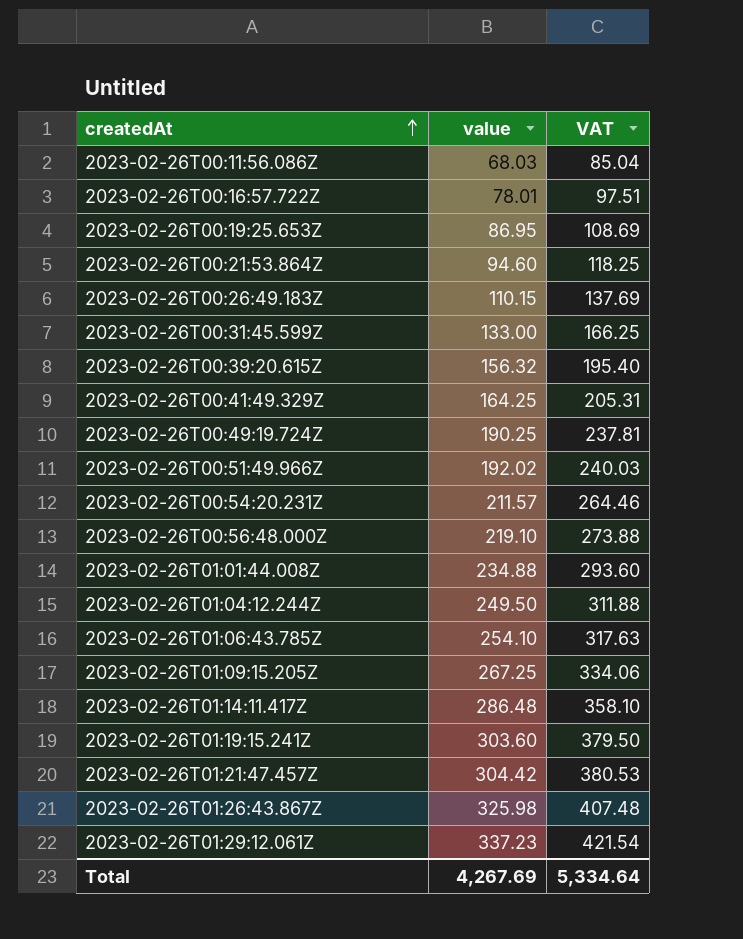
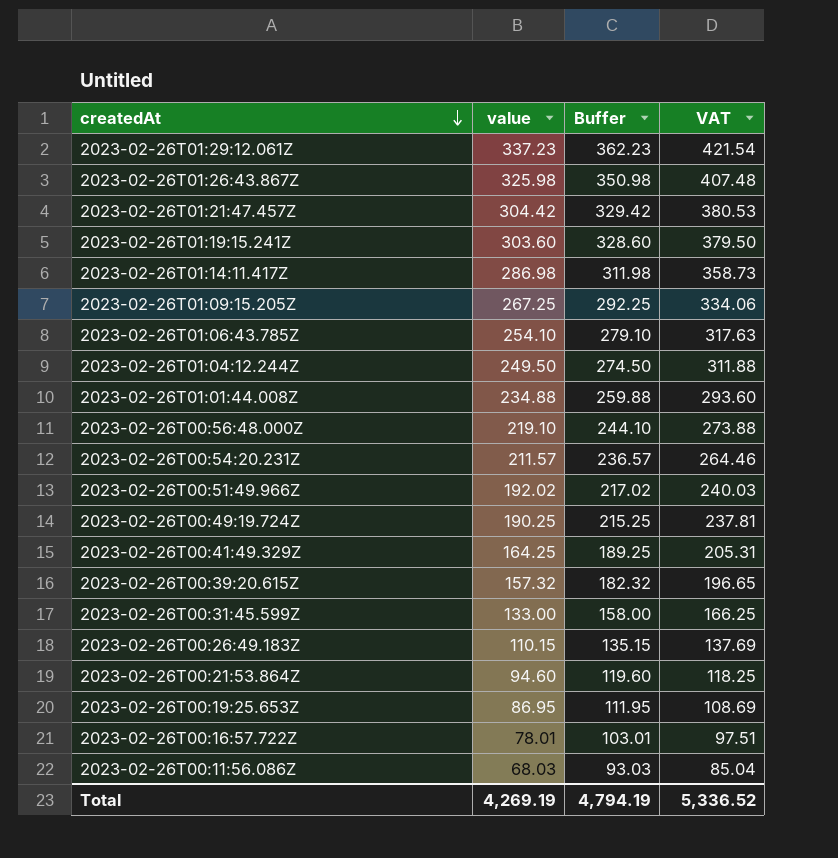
row order: createdAt ascending -> createdAt descending
column Buffer | formula: none -> [value] + 25
2023-02-26T01:14:11.417Z | value: 286.48 -> 286.98
2023-02-26T01:14:11.417Z | VAT: 358.10 -> 358.73
2023-02-26T00:39:20.615Z | value: 156.32 -> 157.32
2023-02-26T00:39:20.615Z | VAT: 195.40 -> 196.65
Total | value: 4,267.69 -> 4,269.19
Total | VAT: 5,334.64 -> 5,336.52

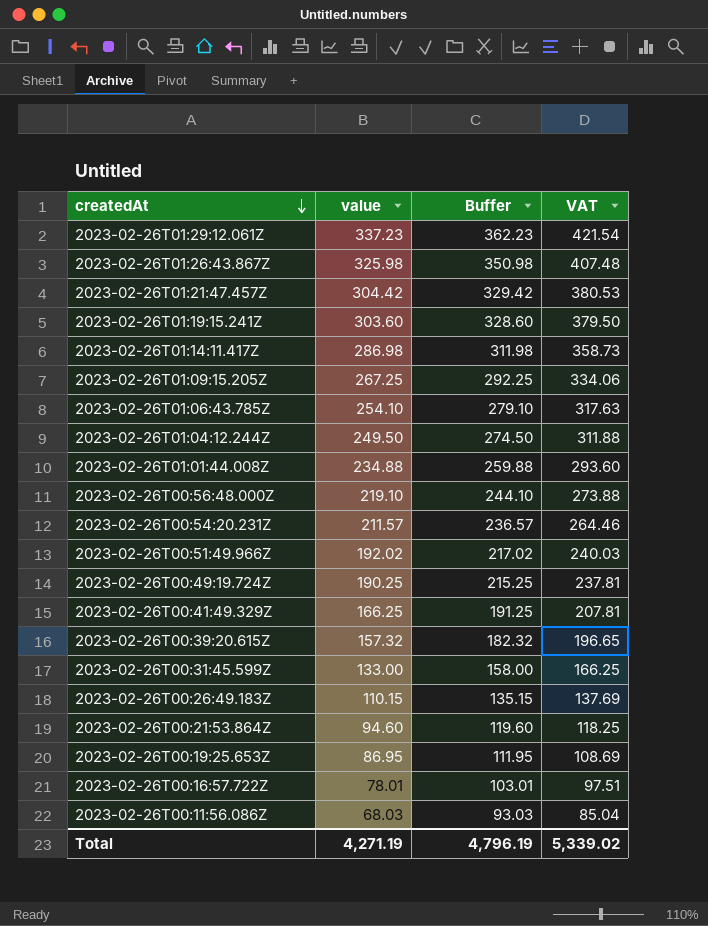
2023-02-26T00:41:49.329Z | value: 164.25 -> 166.25
2023-02-26T00:41:49.329Z | Buffer: 189.25 -> 191.25
2023-02-26T00:41:49.329Z | VAT: 205.31 -> 207.81
Total | value: 4,269.19 -> 4,271.19
Total | Buffer: 4,794.19 -> 4,796.19
Total | VAT: 5,336.52 -> 5,339.02

